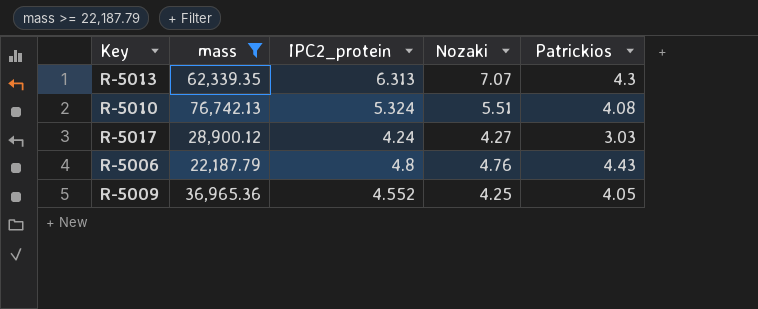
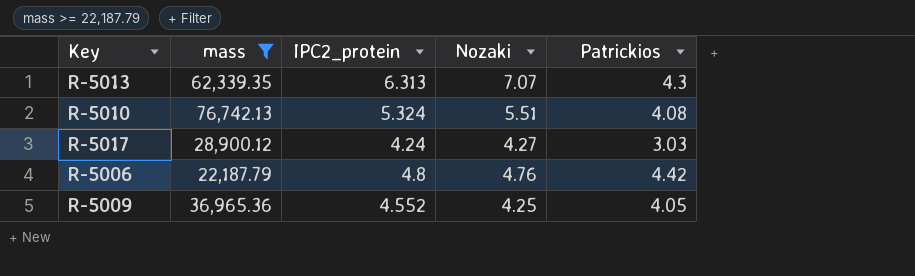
R-5006 | Patrickios: 4.43 -> 4.42

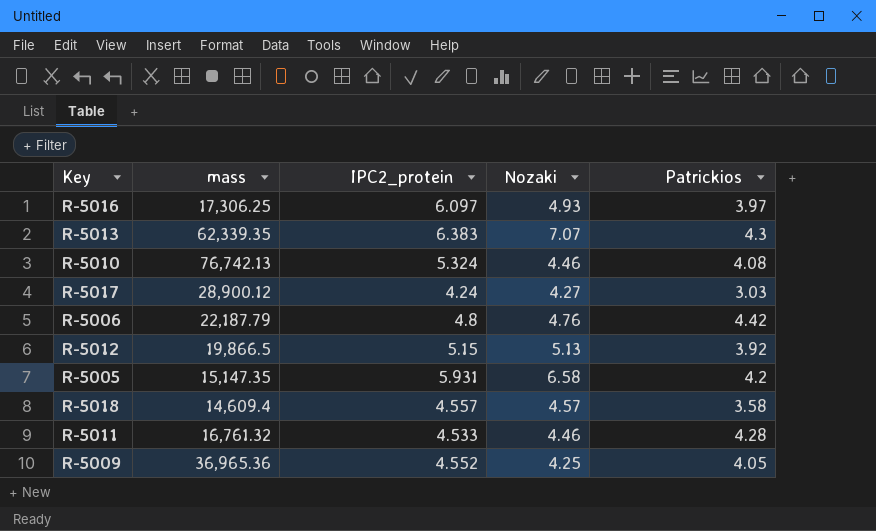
filter: mass >= 22,187.79 -> none
R-5013 | IPC2_protein: 6.313 -> 6.383
R-5010 | Nozaki: 5.51 -> 4.46

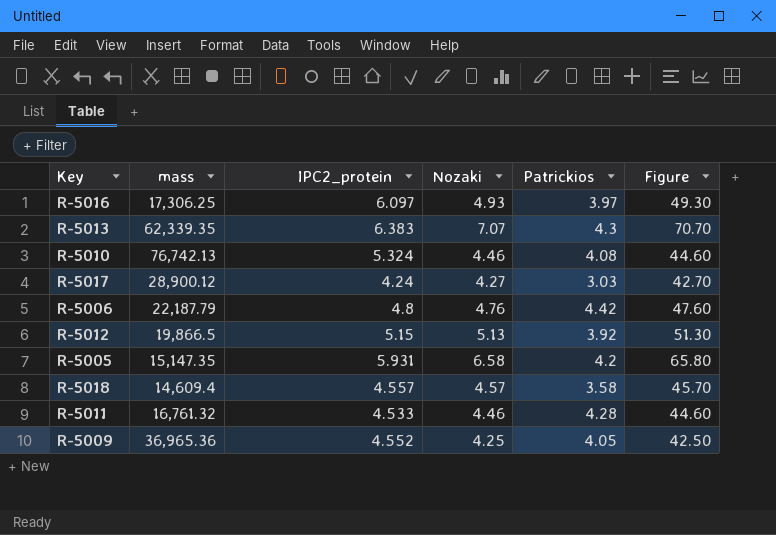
column Figure | formula: none -> [Nozaki] * 10

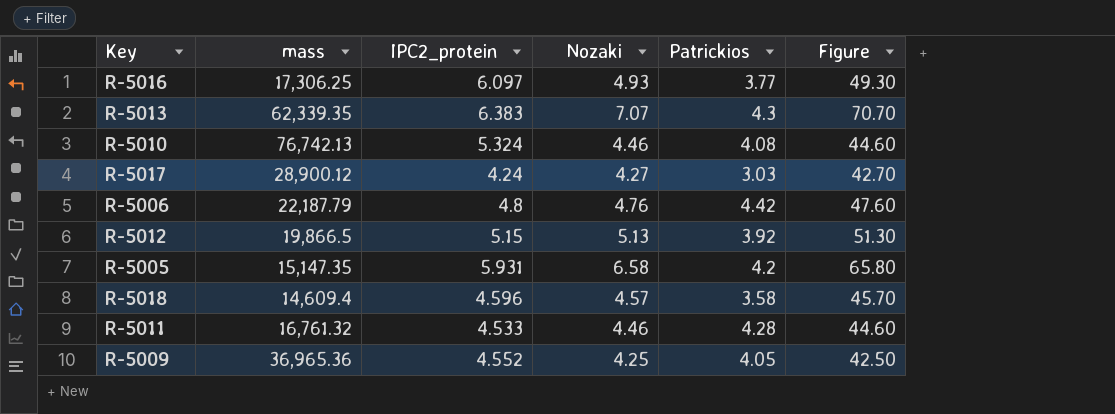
R-5016 | Patrickios: 3.97 -> 3.77
R-5018 | IPC2_protein: 4.557 -> 4.596

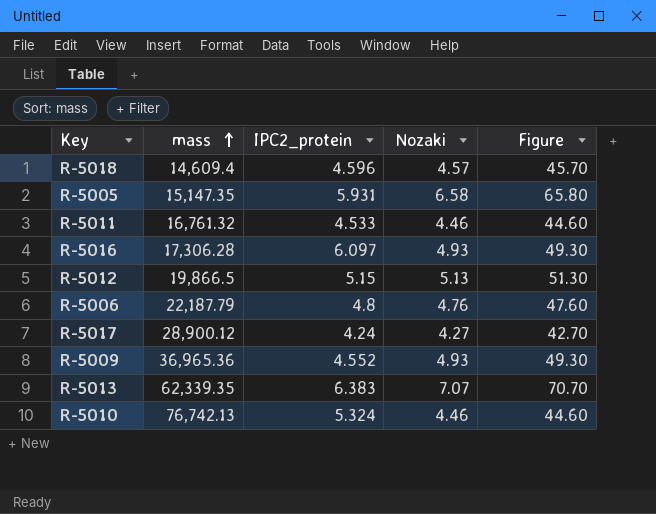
row order: none -> mass ascending
column Patrickios | position: 5 -> none
R-5016 | mass: 17,306.25 -> 17,306.28
R-5009 | Nozaki: 4.25 -> 4.93
R-5009 | Figure: 42.50 -> 49.30

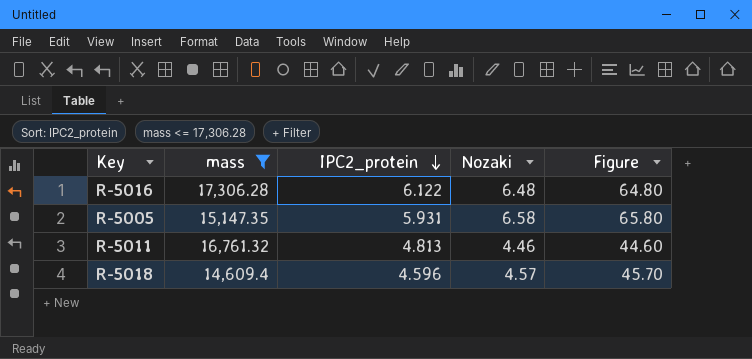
filter: none -> mass <= 17,306.28
row order: mass ascending -> IPC2_protein descending
R-5016 | IPC2_protein: 6.097 -> 6.122
R-5016 | Nozaki: 4.93 -> 6.48
R-5016 | Figure: 49.30 -> 64.80
R-5011 | IPC2_protein: 4.533 -> 4.813

